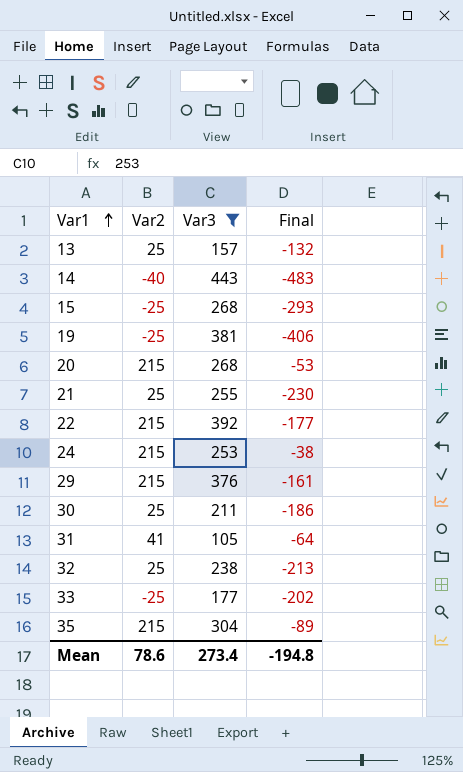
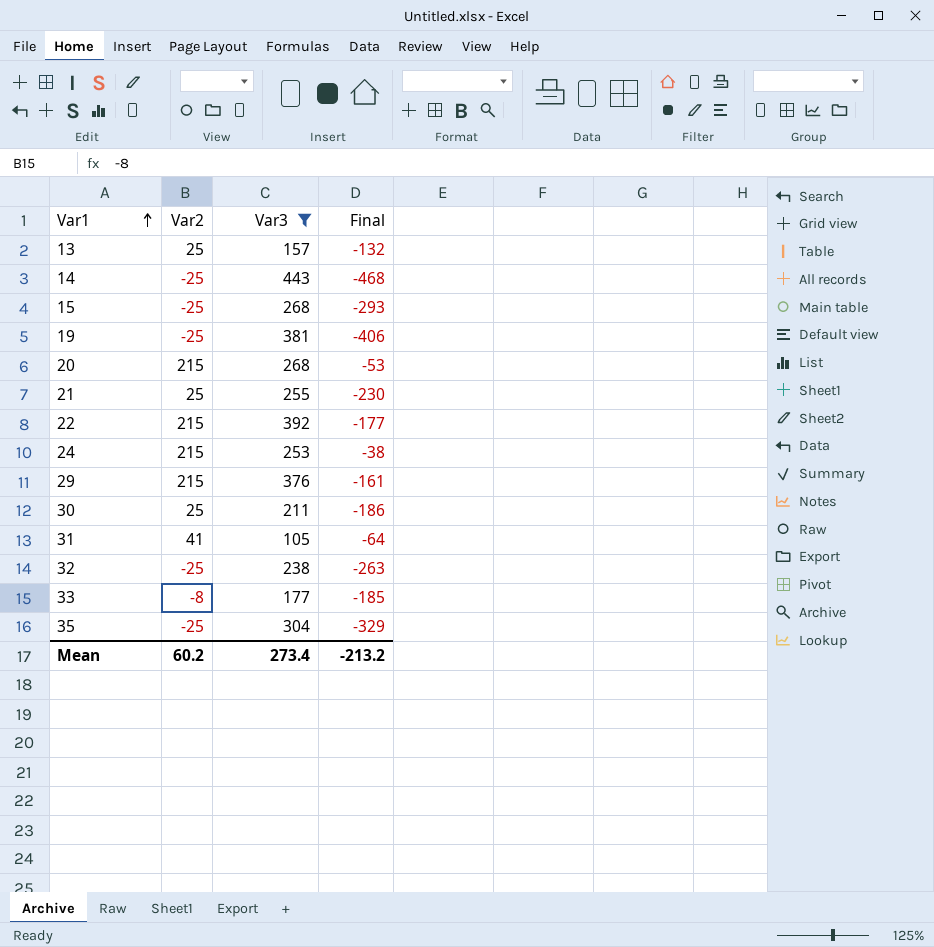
14 | Var2: -40 -> -25
14 | Final: -483 -> -468
32 | Var2: 25 -> -25
32 | Final: -213 -> -263
33 | Var2: -25 -> -8
33 | Final: -202 -> -185
35 | Var2: 215 -> -25
35 | Final: -89 -> -329
Mean | Var2: 78.6 -> 60.2
Mean | Final: -194.8 -> -213.2

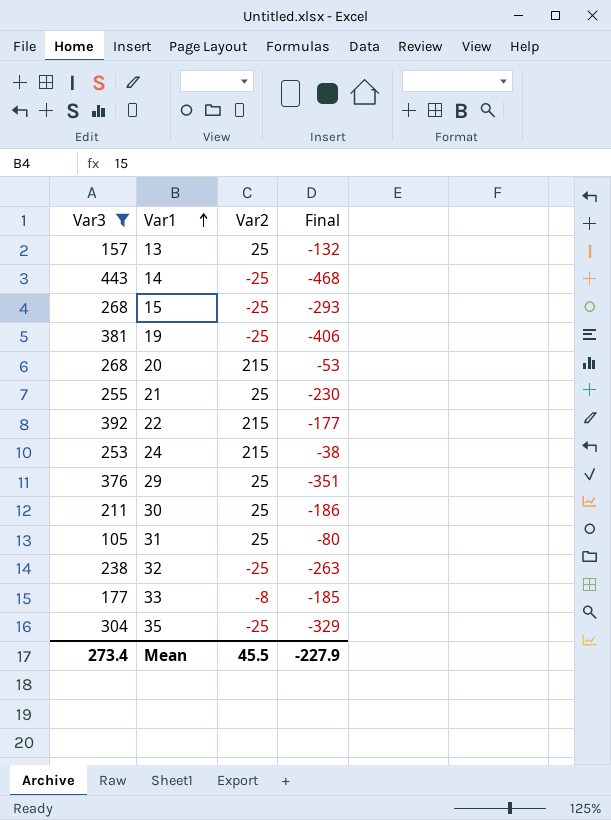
column Var3 | position: 3 -> 1
29 | Var2: 215 -> 25
29 | Final: -161 -> -351
31 | Var2: 41 -> 25
31 | Final: -64 -> -80
Mean | Var2: 60.2 -> 45.5
Mean | Final: -213.2 -> -227.9

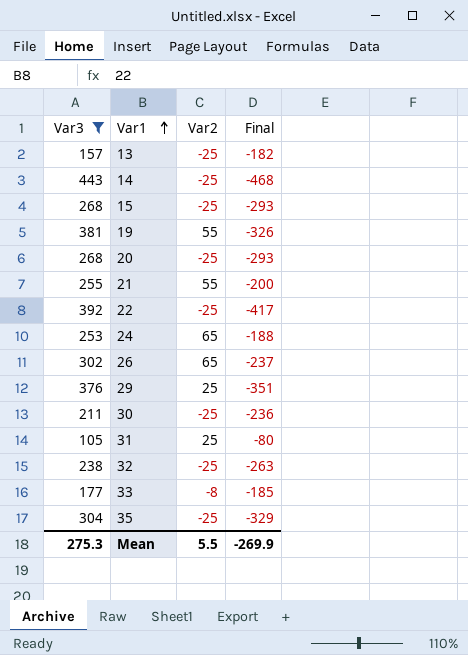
13 | Var2: 25 -> -25
13 | Final: -132 -> -182
19 | Var2: -25 -> 55
19 | Final: -406 -> -326
20 | Var2: 215 -> -25
20 | Final: -53 -> -293
21 | Var2: 25 -> 55
21 | Final: -230 -> -200
22 | Var2: 215 -> -25
22 | Final: -177 -> -417
24 | Var2: 215 -> 65
24 | Final: -38 -> -188
row 26: none -> 302 | 65 | -237
30 | Var2: 25 -> -25
30 | Final: -186 -> -236
Mean | Var3: 273.4 -> 275.3
Mean | Var2: 45.5 -> 5.5
Mean | Final: -227.9 -> -269.9

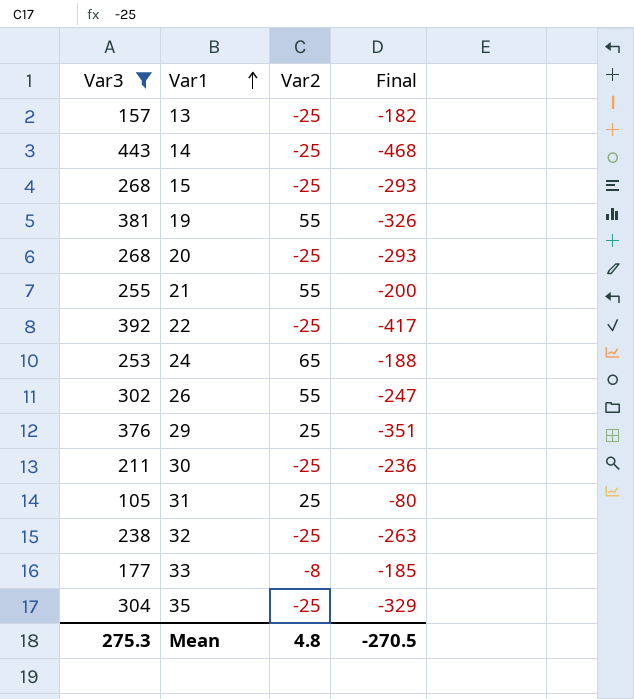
26 | Var2: 65 -> 55
26 | Final: -237 -> -247
Mean | Var2: 5.5 -> 4.8
Mean | Final: -269.9 -> -270.5

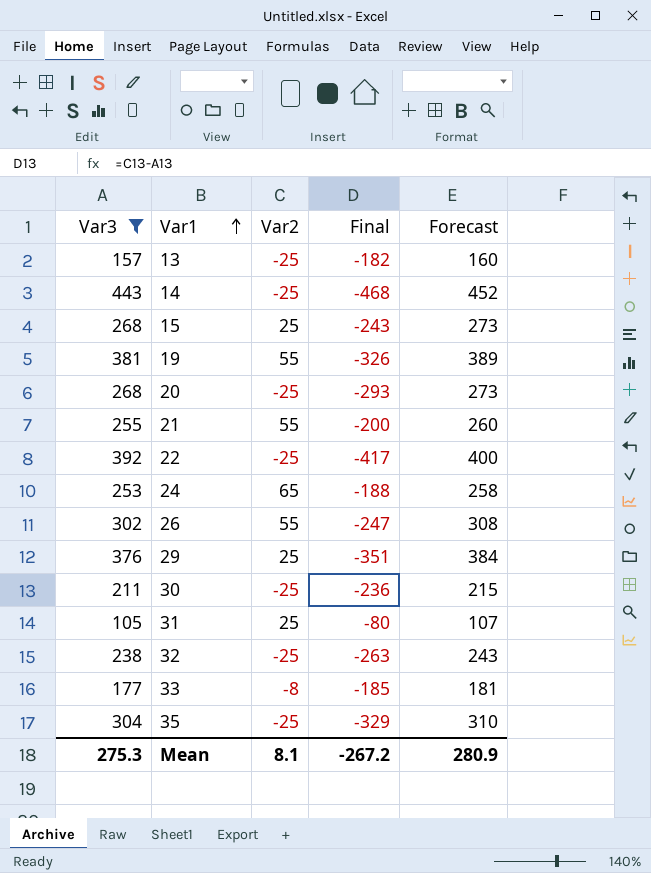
column Forecast | formula: none -> [Var3] * 1.02
15 | Var2: -25 -> 25
15 | Final: -293 -> -243
Mean | Var2: 4.8 -> 8.1
Mean | Final: -270.5 -> -267.2

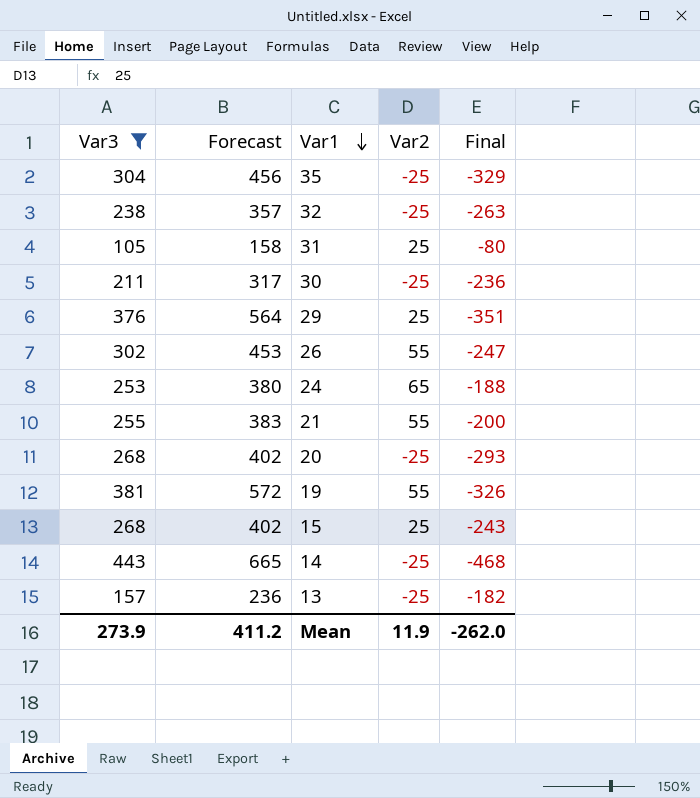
row order: Var1 ascending -> Var1 descending
column Forecast | formula: [Var3] * 1.02 -> [Var3] * 1.5
column Forecast | position: 5 -> 2
row 22: 392 | -25 | -417 | 400 -> none
row 33: 177 | -8 | -185 | 181 -> none
Mean | Var3: 275.3 -> 273.9
Mean | Forecast: 280.9 -> 411.2
Mean | Var2: 8.1 -> 11.9
Mean | Final: -267.2 -> -262.0

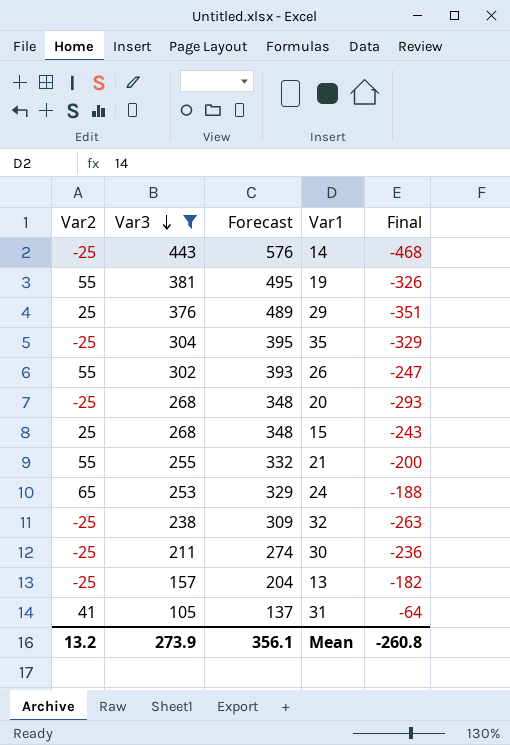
row order: Var1 descending -> Var3 descending
column Var2 | position: 4 -> 1
column Forecast | formula: [Var3] * 1.5 -> [Var3] * 1.3
31 | Var2: 25 -> 41
31 | Final: -80 -> -64
Mean | Var2: 11.9 -> 13.2
Mean | Forecast: 411.2 -> 356.1
Mean | Final: -262.0 -> -260.8

